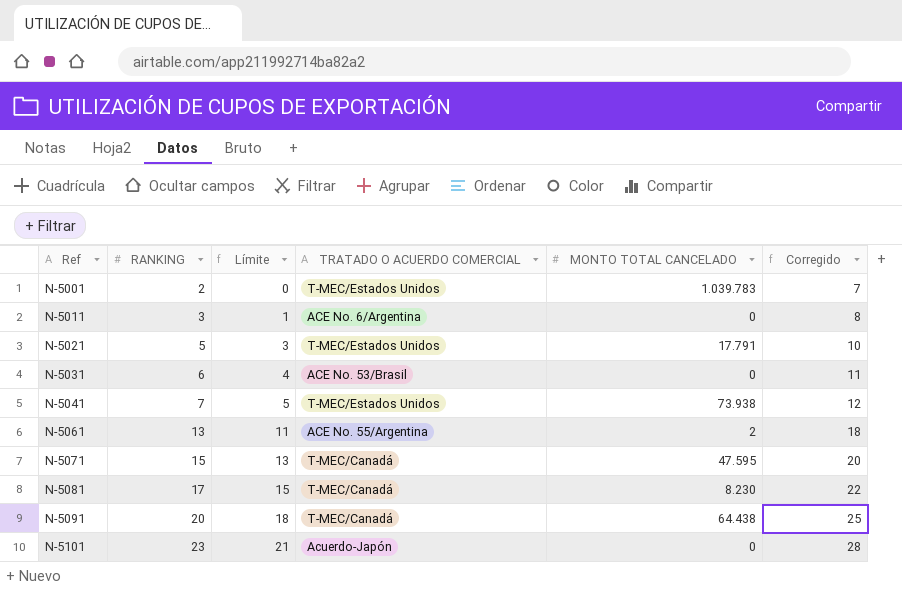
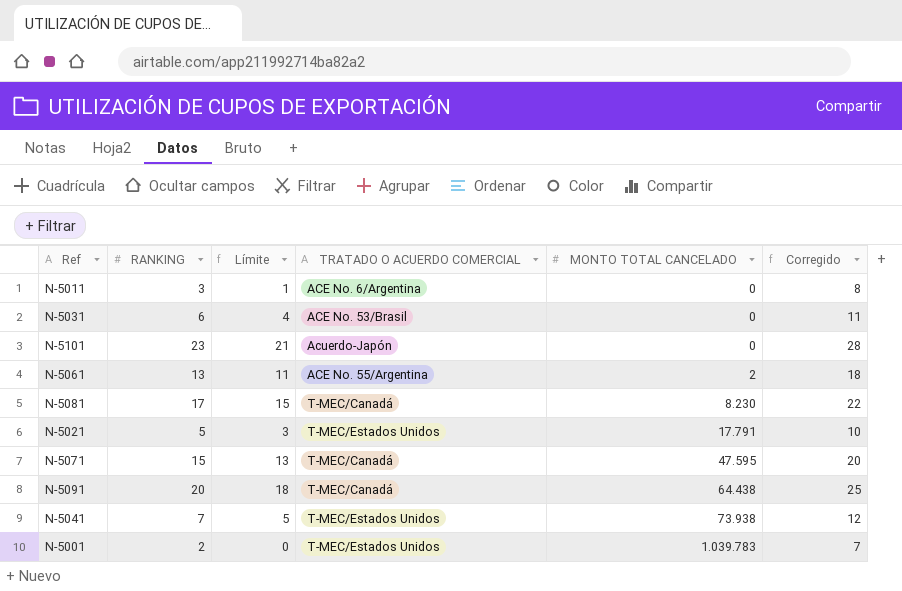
row order: Ref ascending -> MONTO TOTAL CANCELADO ascending

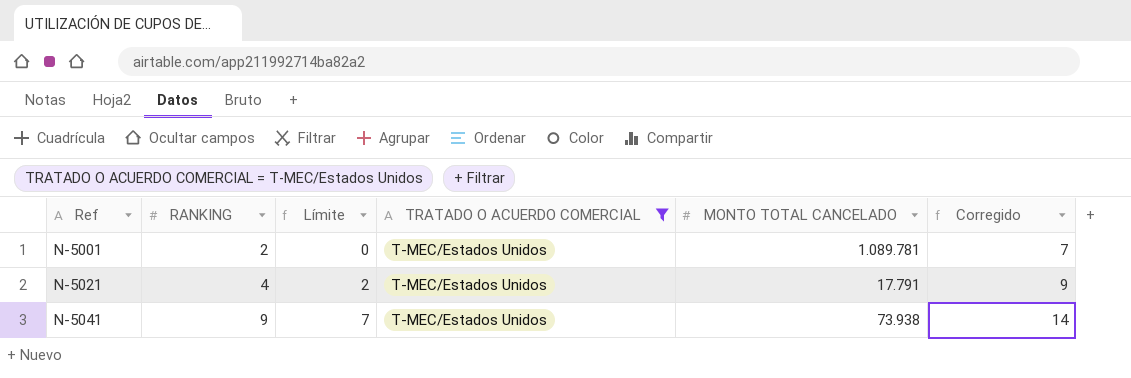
filter: none -> TRATADO O ACUERDO COMERCIAL = T-MEC/Estados Unidos
row order: MONTO TOTAL CANCELADO ascending -> Ref ascending
N-5001 | MONTO TOTAL CANCELADO: 1.039.783 -> 1.089.781
N-5021 | RANKING: 5 -> 4
N-5021 | Límite: 3 -> 2
N-5021 | Corregido: 10 -> 9
N-5041 | RANKING: 7 -> 9
N-5041 | Límite: 5 -> 7
N-5041 | Corregido: 12 -> 14

